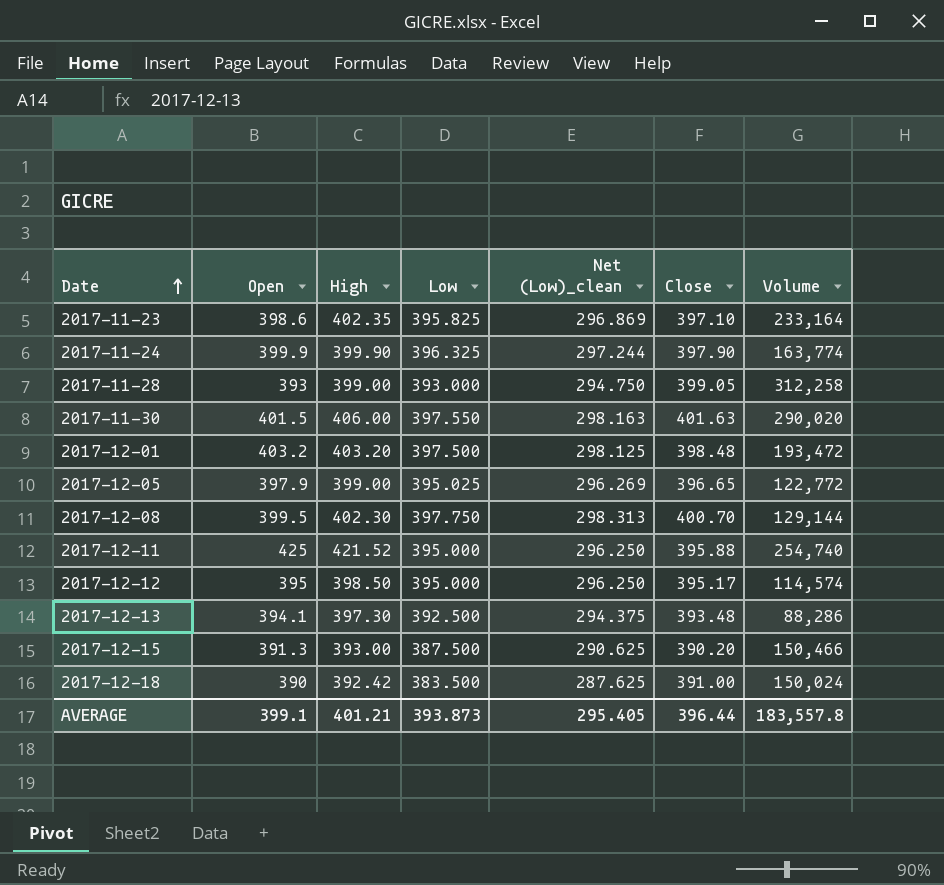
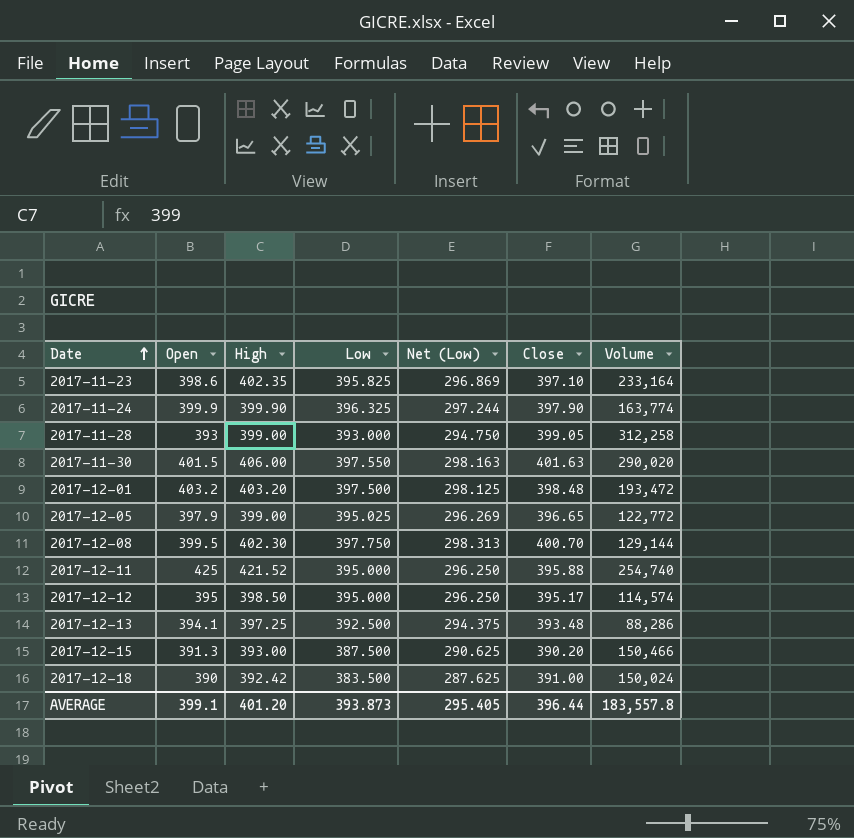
column name: Net (Low)_clean -> Net (Low)
2017-12-13 | High: 397.30 -> 397.25
AVERAGE | High: 401.21 -> 401.20

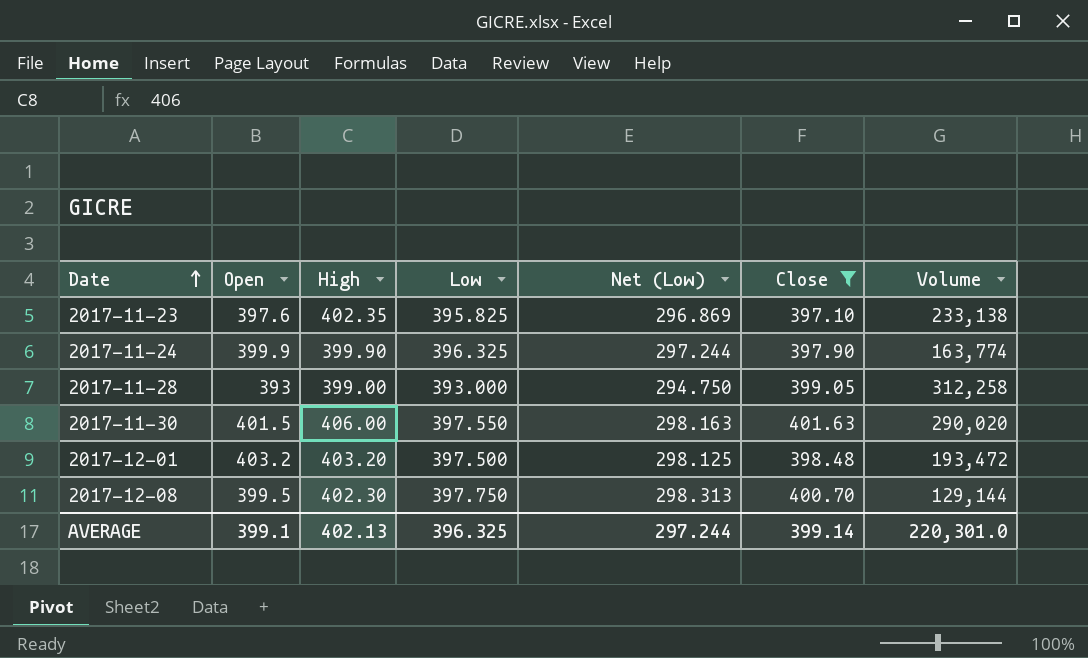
filter: none -> Close >= 397.10
2017-11-23 | Open: 398.6 -> 397.6
2017-11-23 | Volume: 233,164 -> 233,138
AVERAGE | High: 401.20 -> 402.13
AVERAGE | Low: 393.873 -> 396.325
AVERAGE | Net (Low): 295.405 -> 297.244
AVERAGE | Close: 396.44 -> 399.14
AVERAGE | Volume: 183,557.8 -> 220,301.0

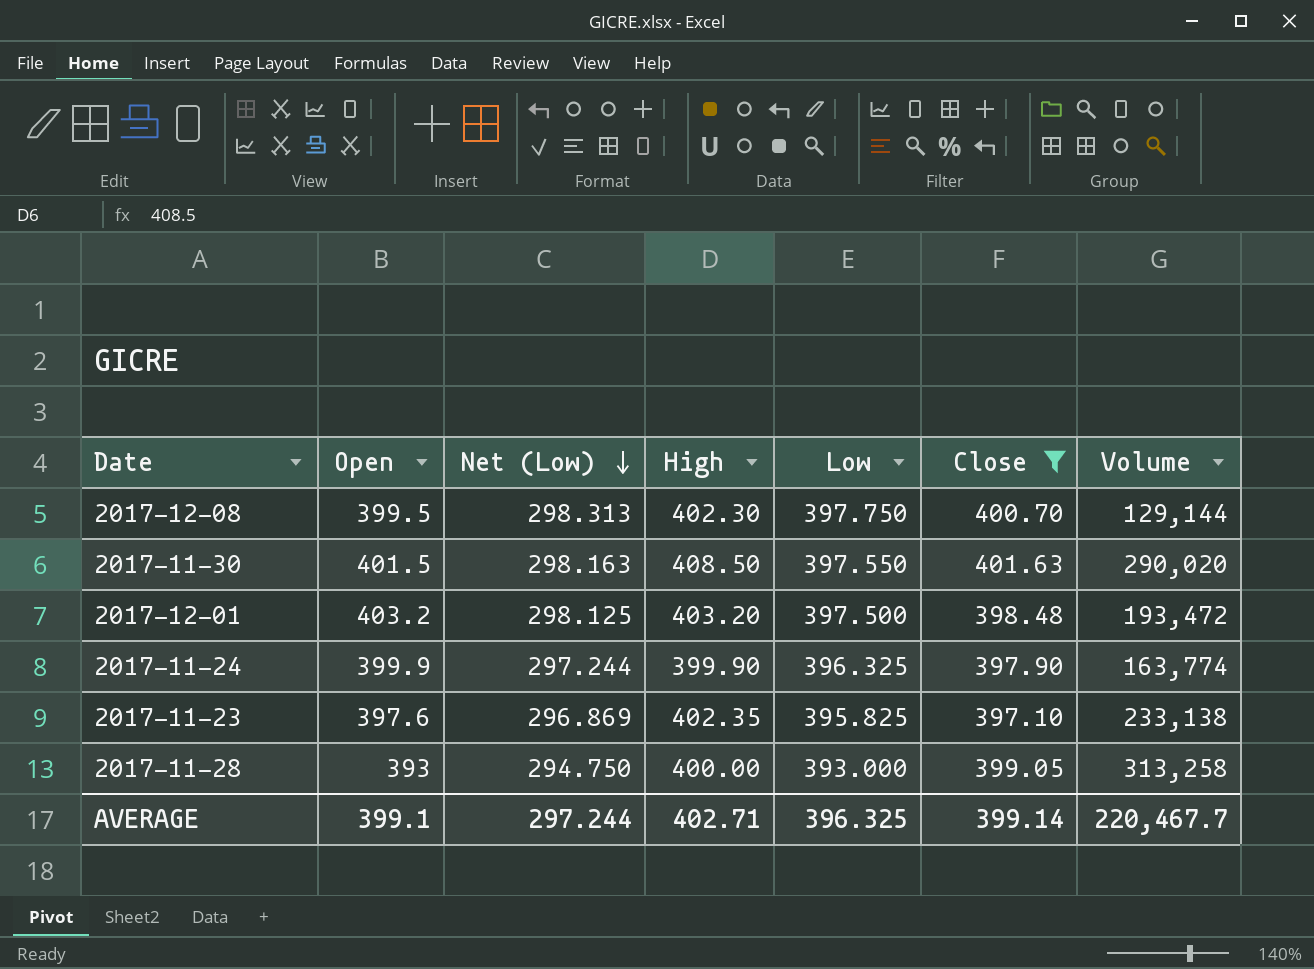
row order: Date ascending -> Net (Low) descending
column Net (Low) | position: 5 -> 3
2017-11-30 | High: 406.00 -> 408.50
2017-11-28 | High: 399.00 -> 400.00
2017-11-28 | Volume: 312,258 -> 313,258
AVERAGE | High: 402.13 -> 402.71
AVERAGE | Volume: 220,301.0 -> 220,467.7

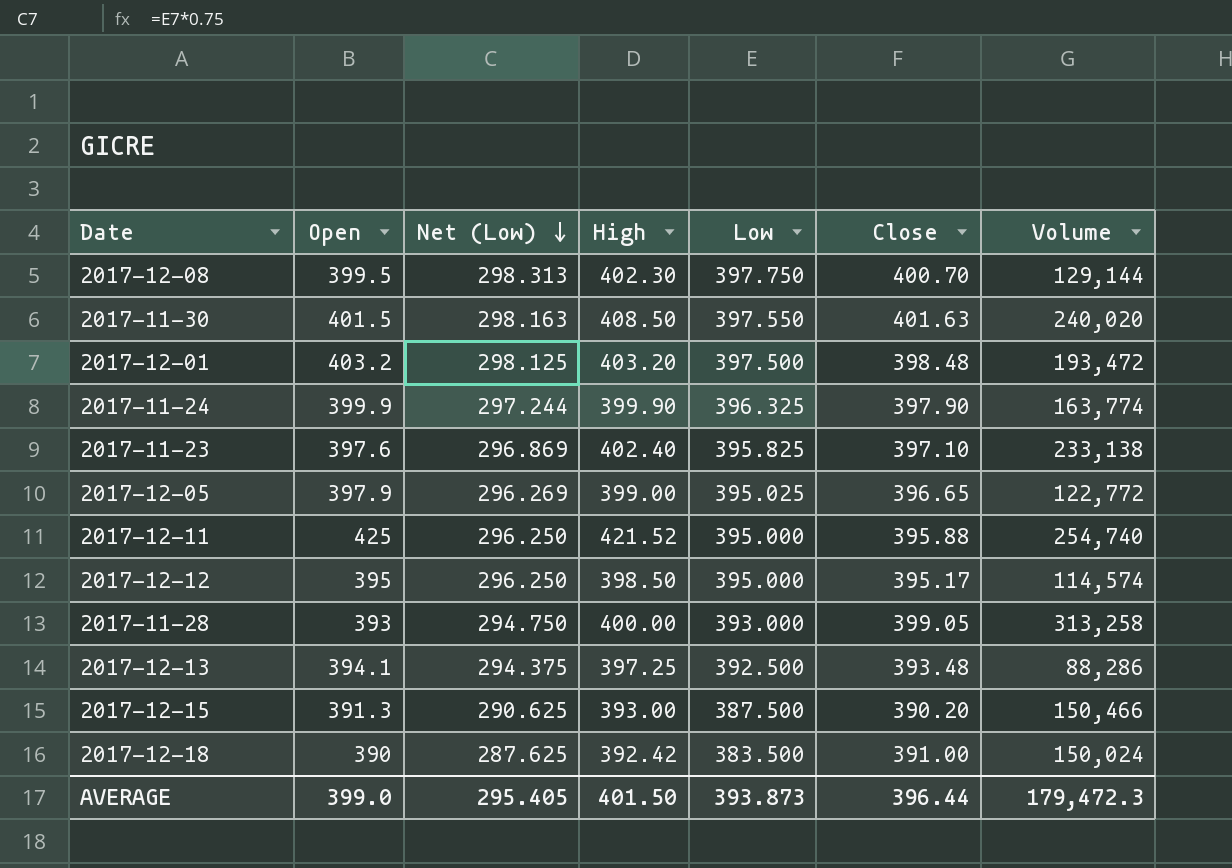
filter: Close >= 397.10 -> none
2017-11-30 | Volume: 290,020 -> 240,020
2017-11-23 | High: 402.35 -> 402.40
AVERAGE | Open: 399.1 -> 399.0
AVERAGE | Net (Low): 297.244 -> 295.405
AVERAGE | High: 402.71 -> 401.50
AVERAGE | Low: 396.325 -> 393.873
AVERAGE | Close: 399.14 -> 396.44
AVERAGE | Volume: 220,467.7 -> 179,472.3

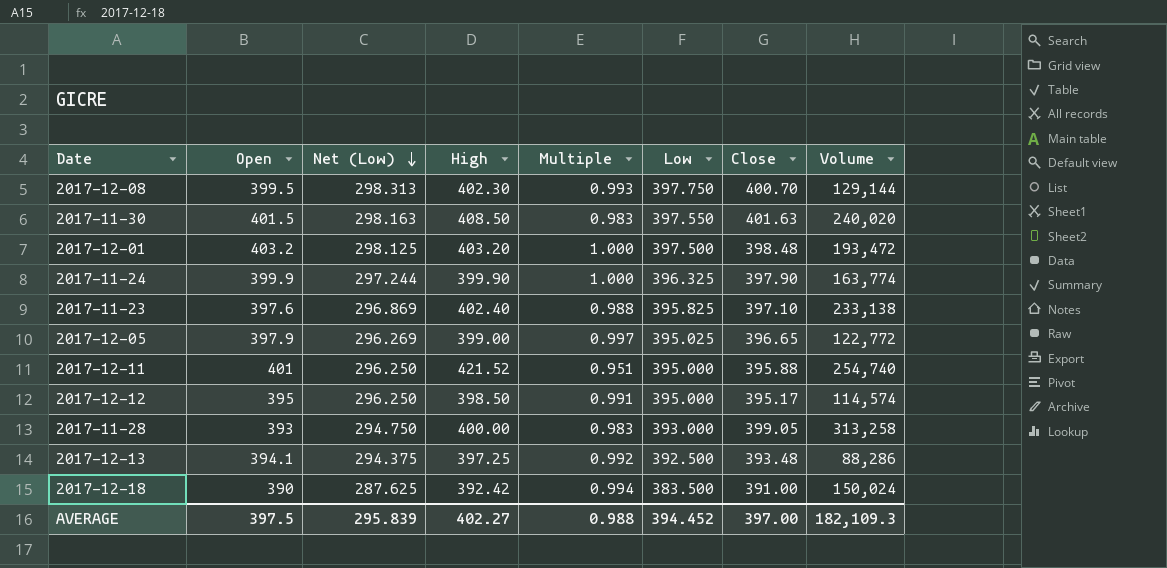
column Multiple | formula: none -> [Open] / [High]
row 2017-12-15: 391.3 | 290.625 | 393.00 | 387.500 | 390.20 | 150,466 -> none
2017-12-11 | Open: 425 -> 401
AVERAGE | Open: 399.0 -> 397.5
AVERAGE | Net (Low): 295.405 -> 295.839
AVERAGE | High: 401.50 -> 402.27
AVERAGE | Low: 393.873 -> 394.452
AVERAGE | Close: 396.44 -> 397.00
AVERAGE | Volume: 179,472.3 -> 182,109.3

